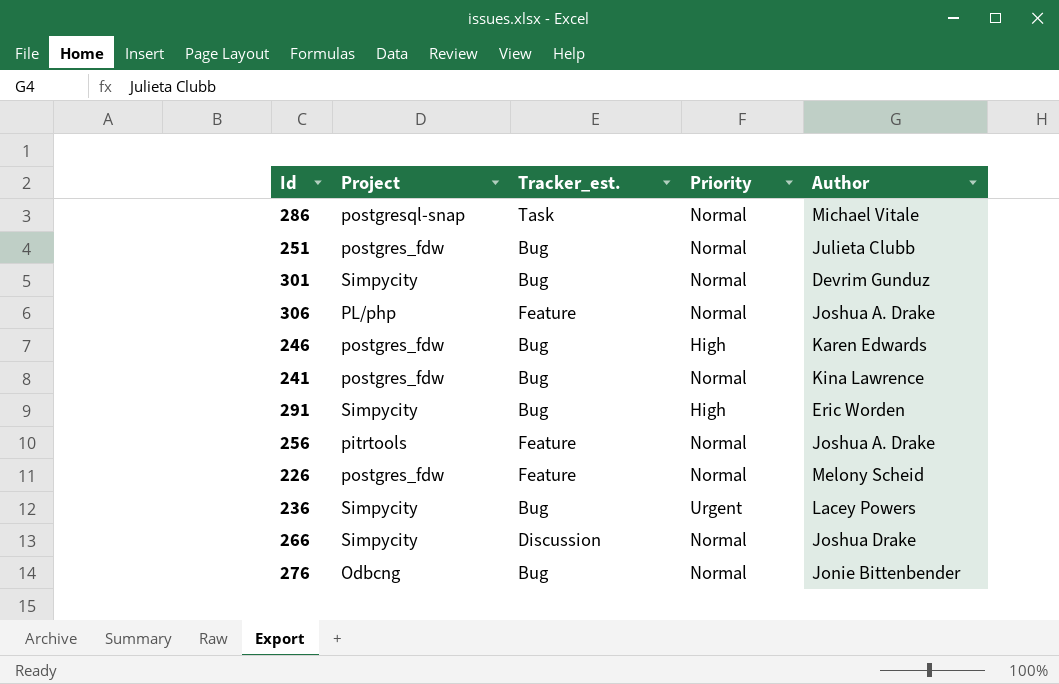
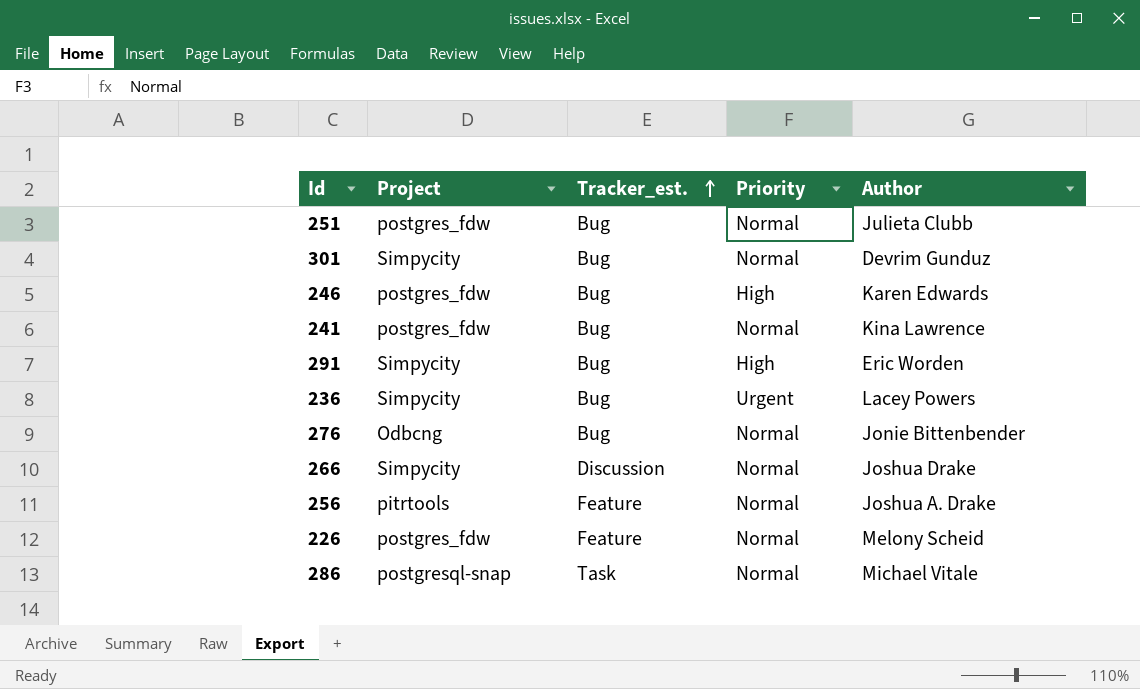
row order: none -> Tracker_est. ascending
row 306: PL/php | Feature | Normal | Joshua A. Drake -> none

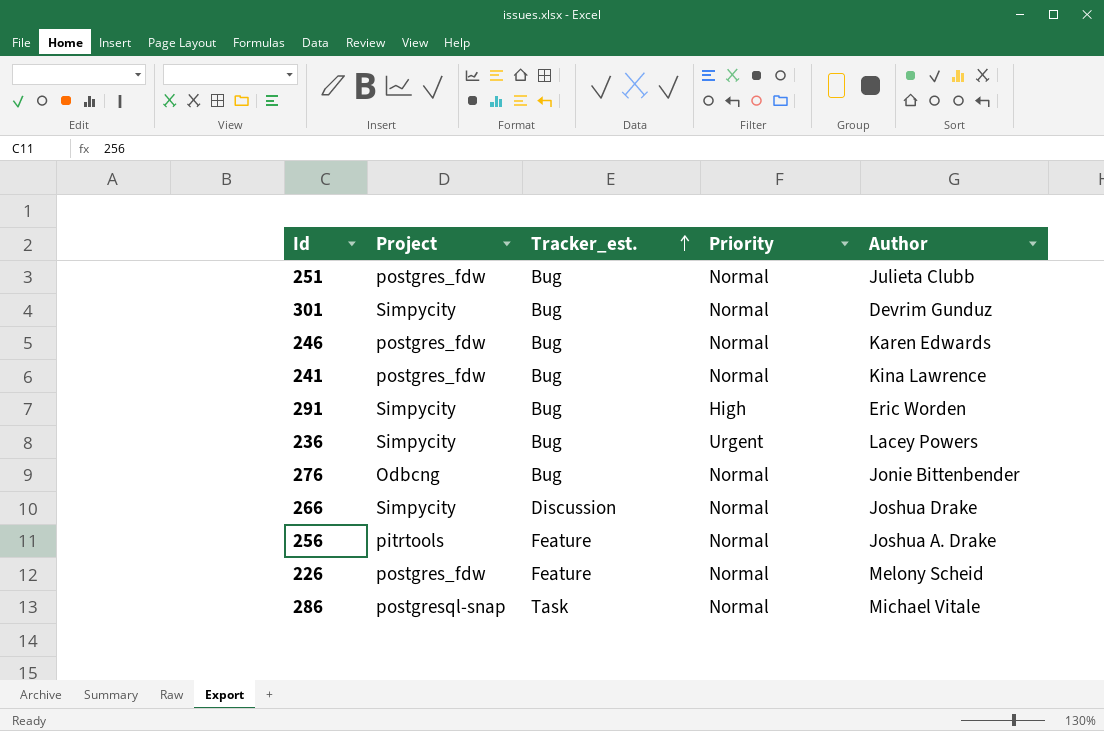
246 | Priority: High -> Normal

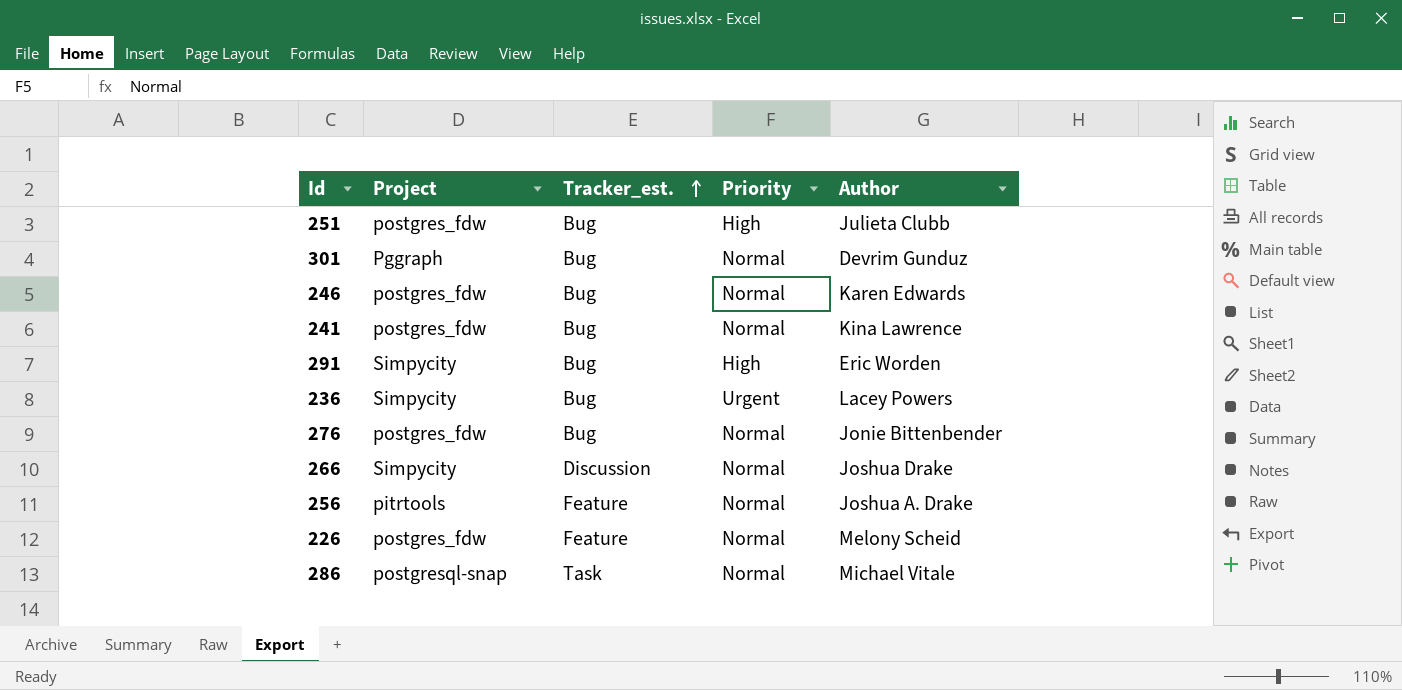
251 | Priority: Normal -> High
301 | Project: Simpycity -> Pggraph
276 | Project: Odbcng -> postgres_fdw

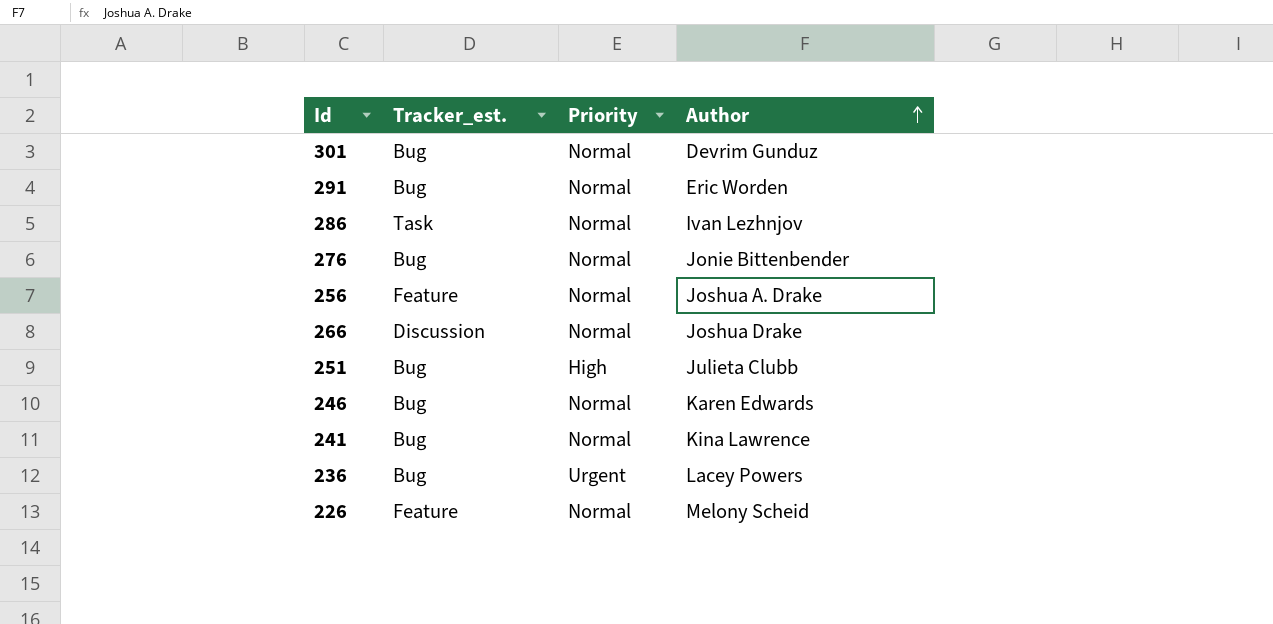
row order: Tracker_est. ascending -> Author ascending
column Project | position: 2 -> none
291 | Priority: High -> Normal
286 | Author: Michael Vitale -> Ivan Lezhnjov

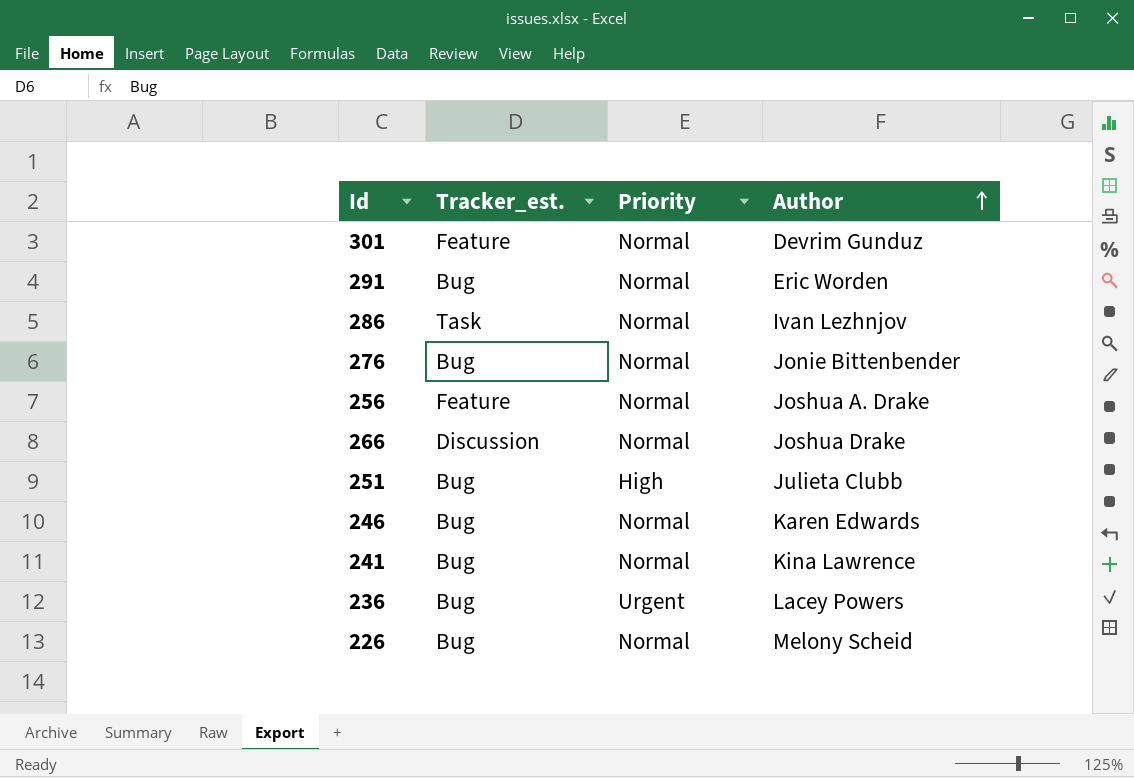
301 | Tracker_est.: Bug -> Feature
226 | Tracker_est.: Feature -> Bug

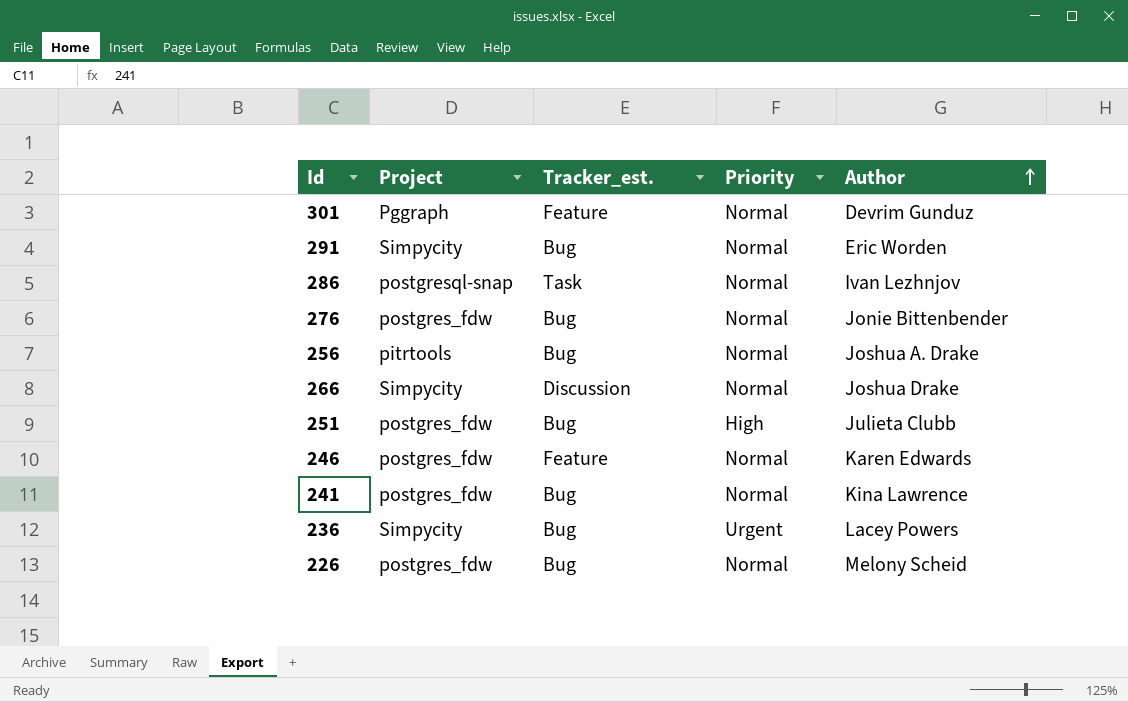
column Project | position: none -> 2
256 | Tracker_est.: Feature -> Bug
246 | Tracker_est.: Bug -> Feature

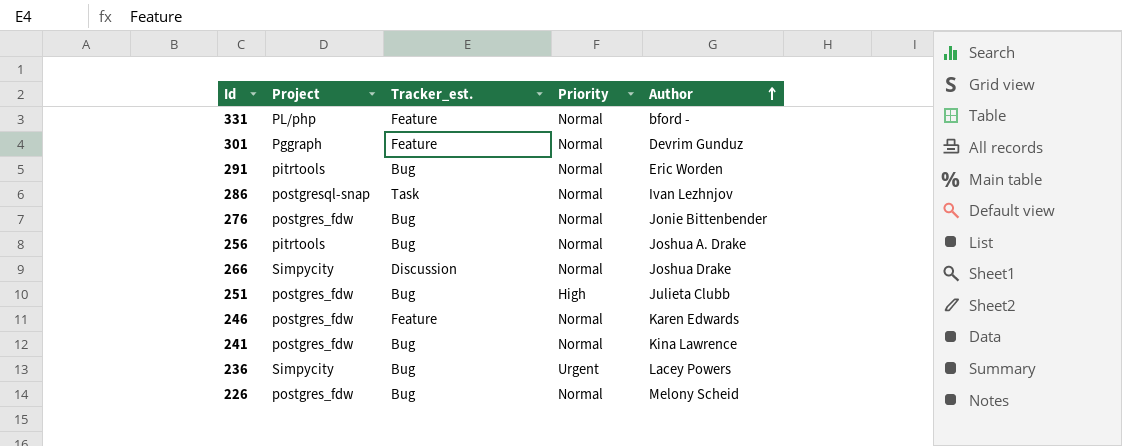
row 331: none -> PL/php | Feature | Normal | bford -
291 | Project: Simpycity -> pitrtools

